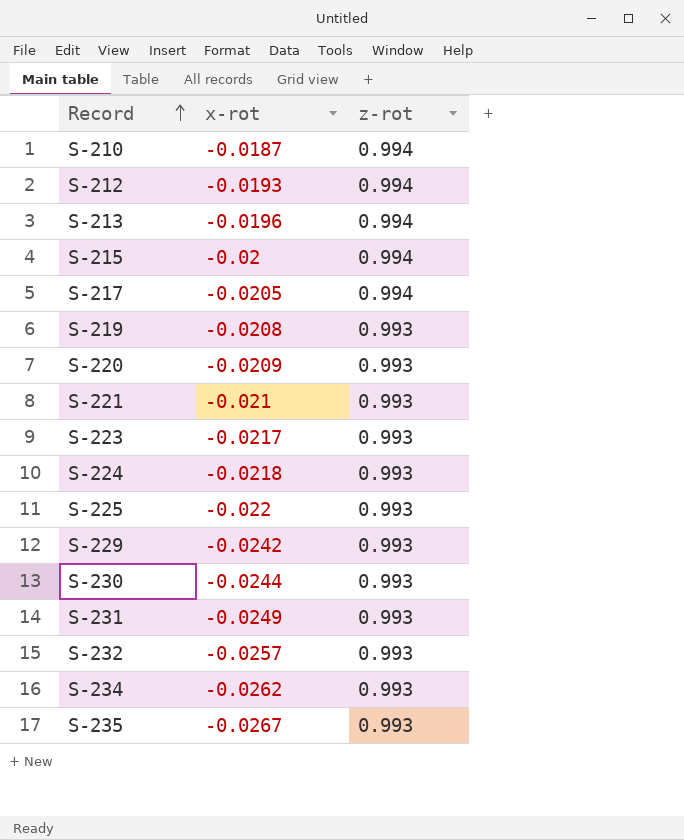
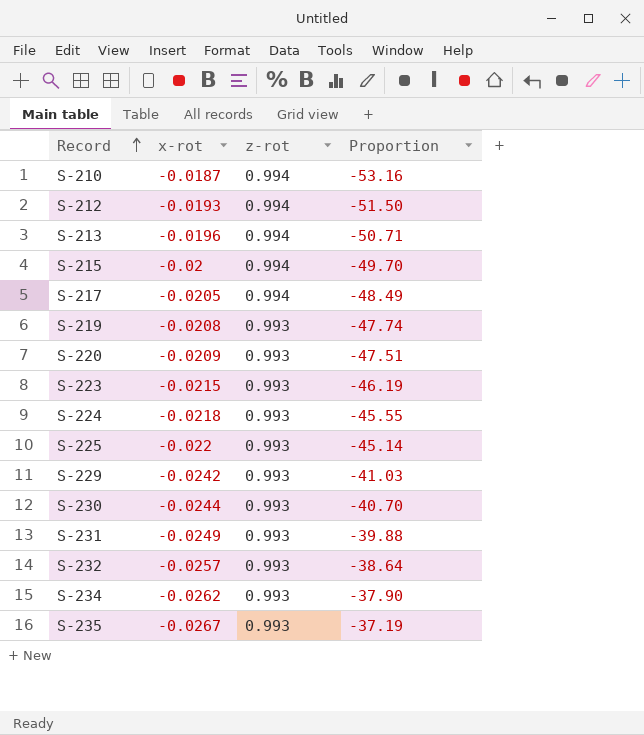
column Proportion | formula: none -> [z-rot] / [x-rot]
row S-221: -0.021 | 0.993 -> none
S-223 | x-rot: -0.0217 -> -0.0215

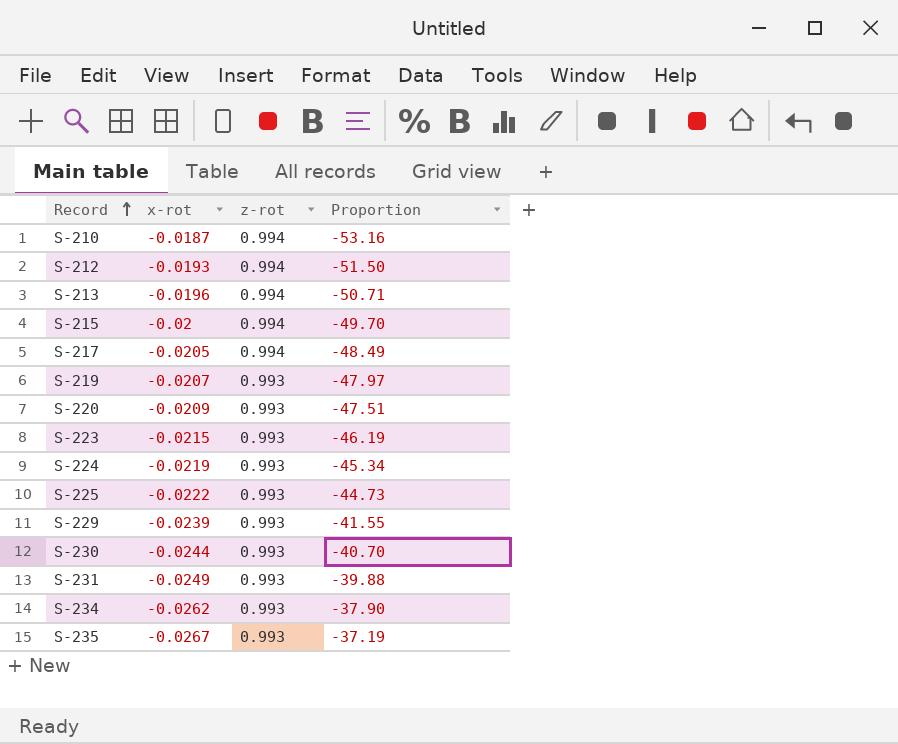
row S-232: -0.0257 | 0.993 | -38.64 -> none
S-219 | x-rot: -0.0208 -> -0.0207
S-219 | Proportion: -47.74 -> -47.97
S-224 | x-rot: -0.0218 -> -0.0219
S-224 | Proportion: -45.55 -> -45.34
S-225 | x-rot: -0.022 -> -0.0222
S-225 | Proportion: -45.14 -> -44.73
S-229 | x-rot: -0.0242 -> -0.0239
S-229 | Proportion: -41.03 -> -41.55

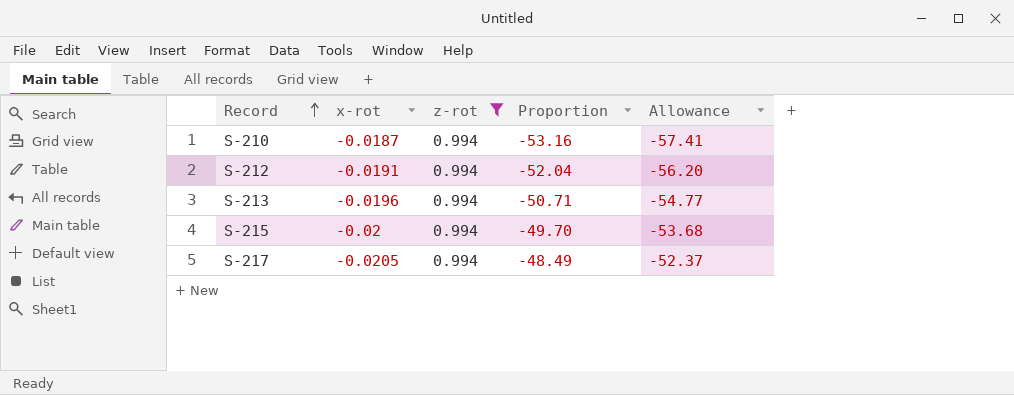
filter: none -> z-rot = 0.994
column Allowance | formula: none -> [Proportion] * 1.08
S-212 | x-rot: -0.0193 -> -0.0191
S-212 | Proportion: -51.50 -> -52.04

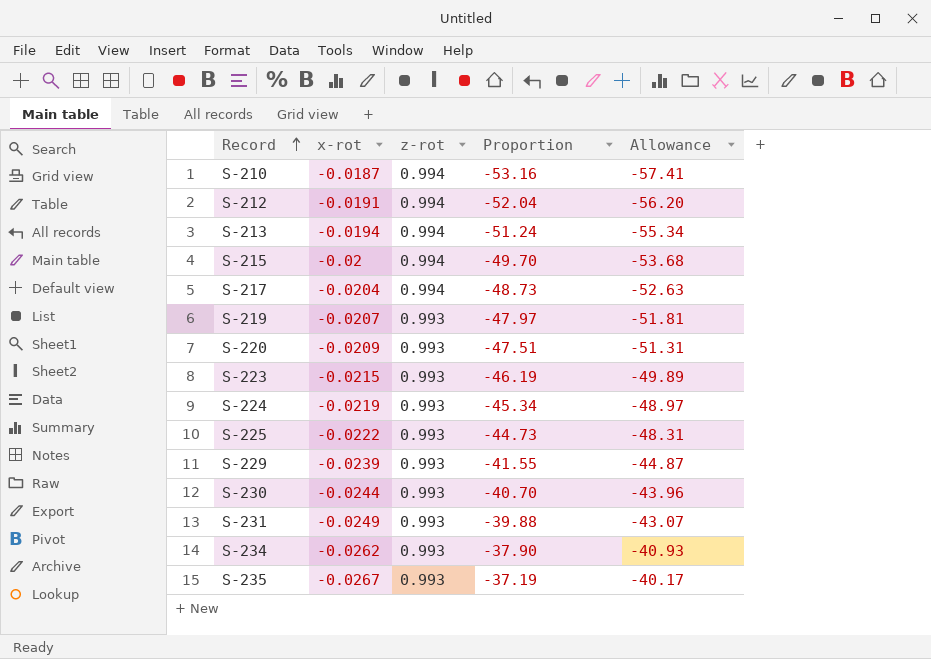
filter: z-rot = 0.994 -> none
S-213 | x-rot: -0.0196 -> -0.0194
S-213 | Proportion: -50.71 -> -51.24
S-213 | Allowance: -54.77 -> -55.34
S-217 | x-rot: -0.0205 -> -0.0204
S-217 | Proportion: -48.49 -> -48.73
S-217 | Allowance: -52.37 -> -52.63

